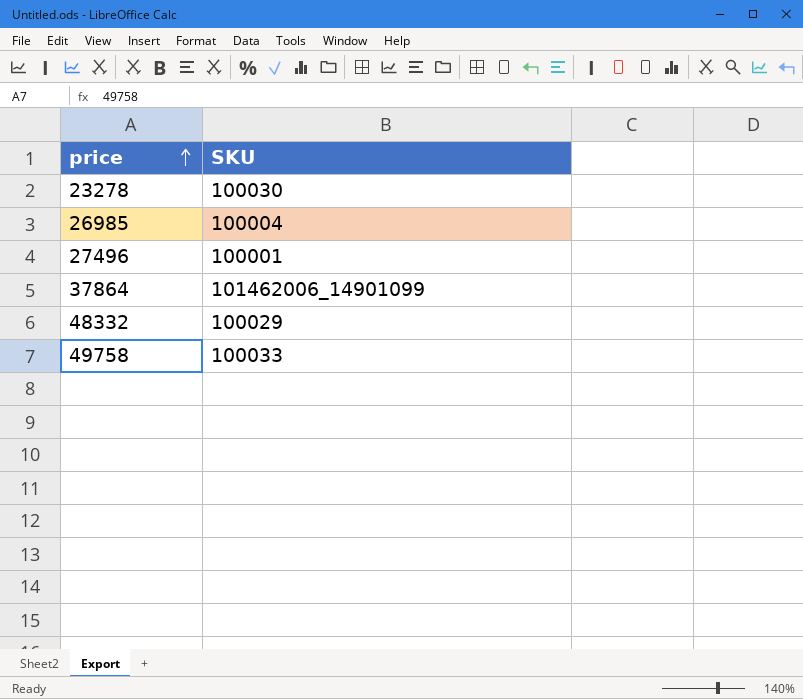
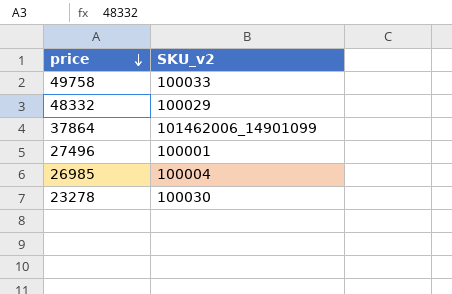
row order: price ascending -> price descending
column name: SKU -> SKU_v2

